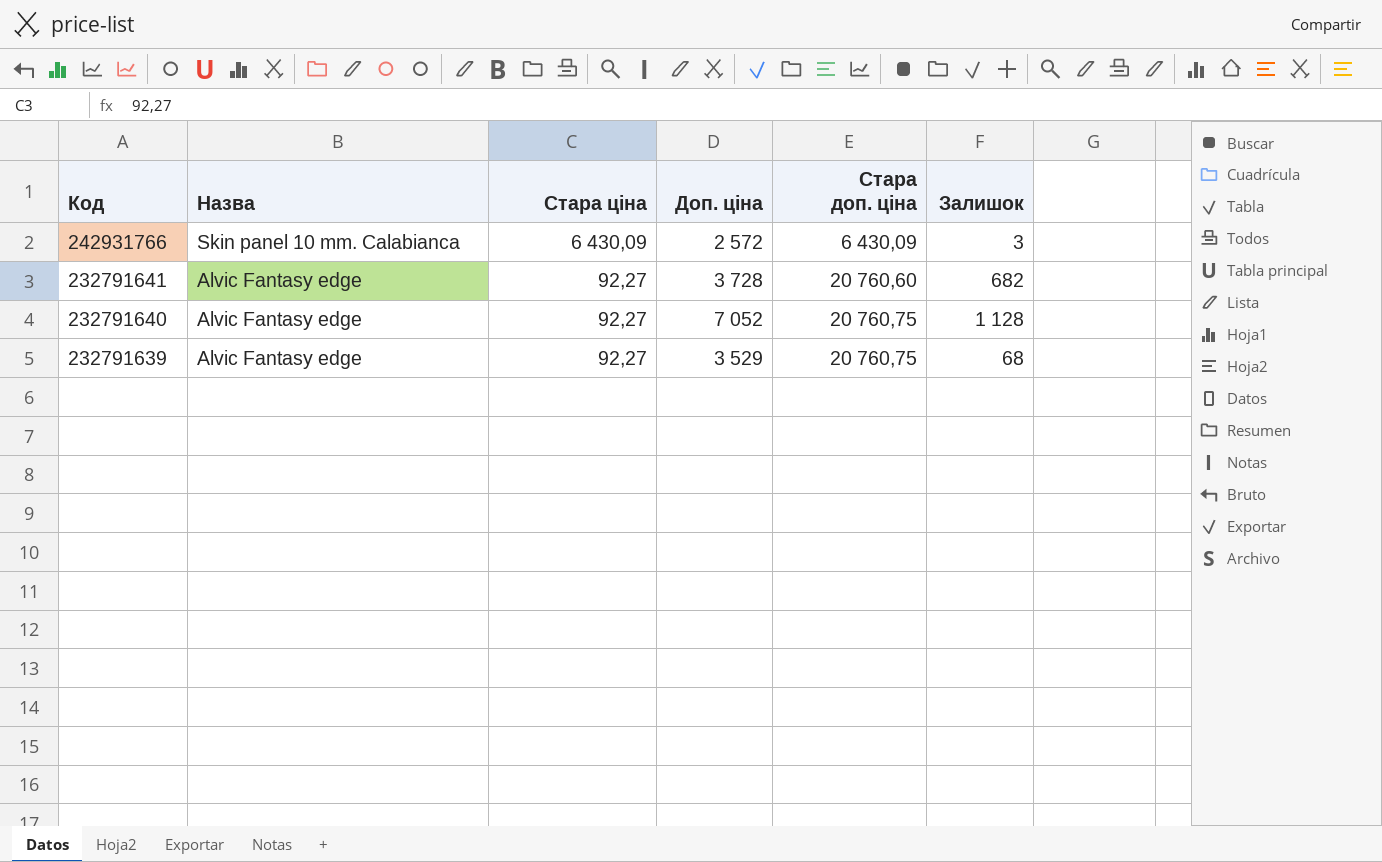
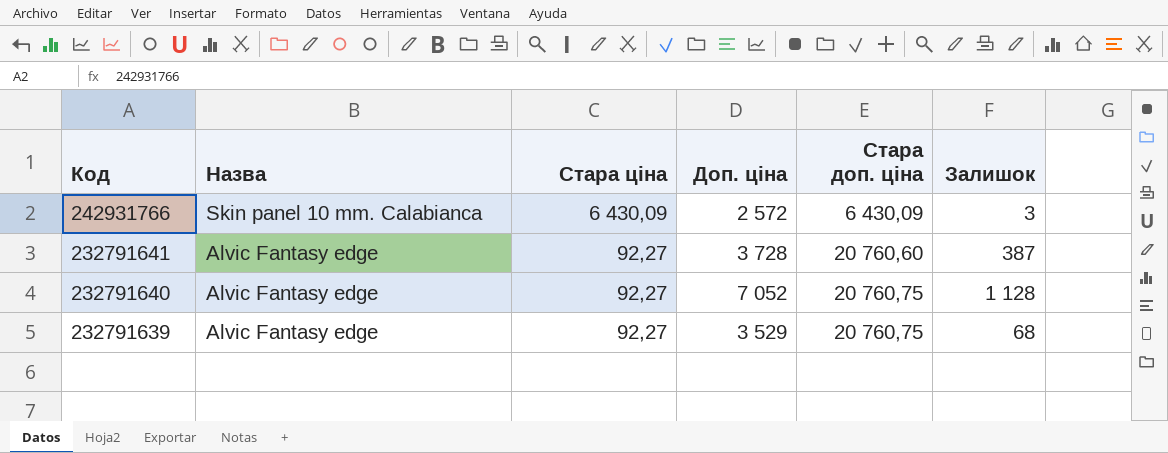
232791641 | Залишок: 682 -> 387

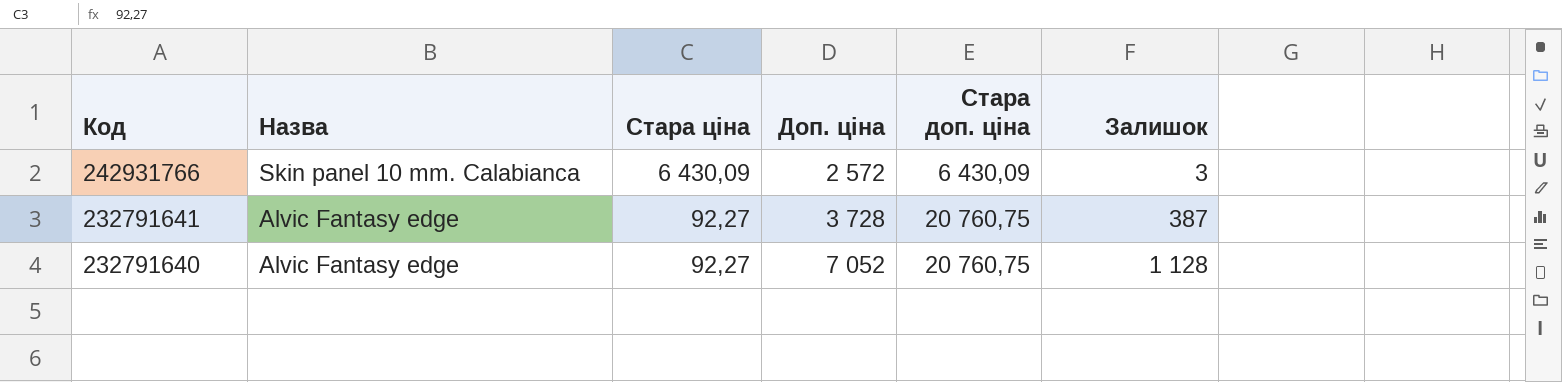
row 232791639: Alvic Fantasy edge | 92,27 | 3 529 | 20 760,75 | 68 -> none
232791641 | Стара доп. ціна: 20 760,60 -> 20 760,75

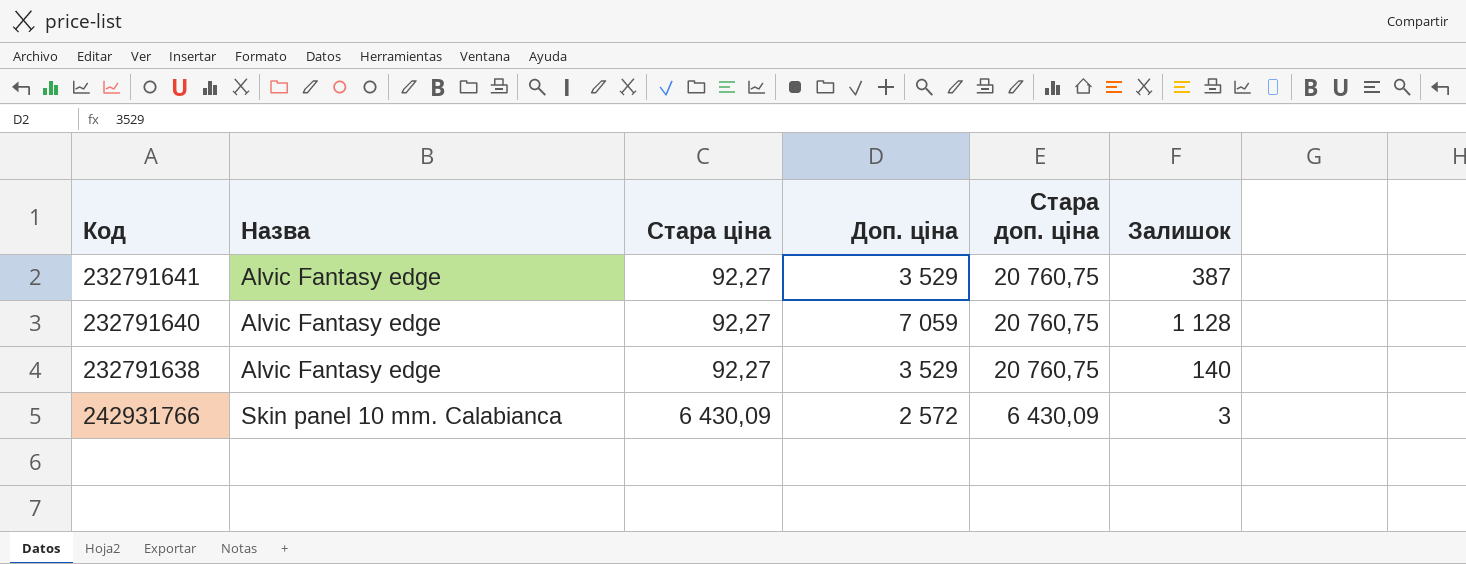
row order: Код descending -> Назва ascending
232791641 | Доп. ціна: 3 728 -> 3 529
232791640 | Доп. ціна: 7 052 -> 7 059
row 232791638: none -> Alvic Fantasy edge | 92,27 | 3 529 | 20 760,75 | 140

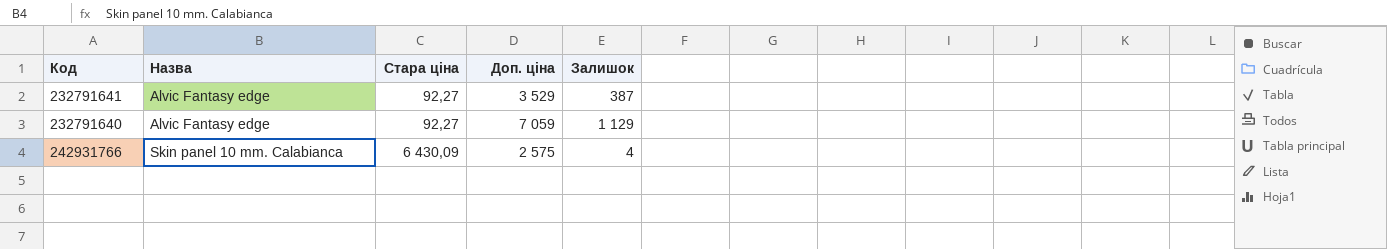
column Стара доп. ціна | position: 5 -> none
row 232791638: Alvic Fantasy edge | 92,27 | 3 529 | 20 760,75 | 140 -> none
232791640 | Залишок: 1 128 -> 1 129
242931766 | Доп. ціна: 2 572 -> 2 575
242931766 | Залишок: 3 -> 4

